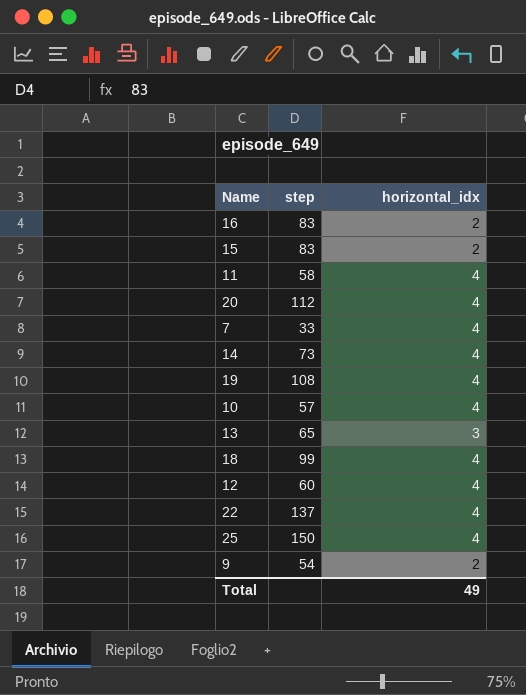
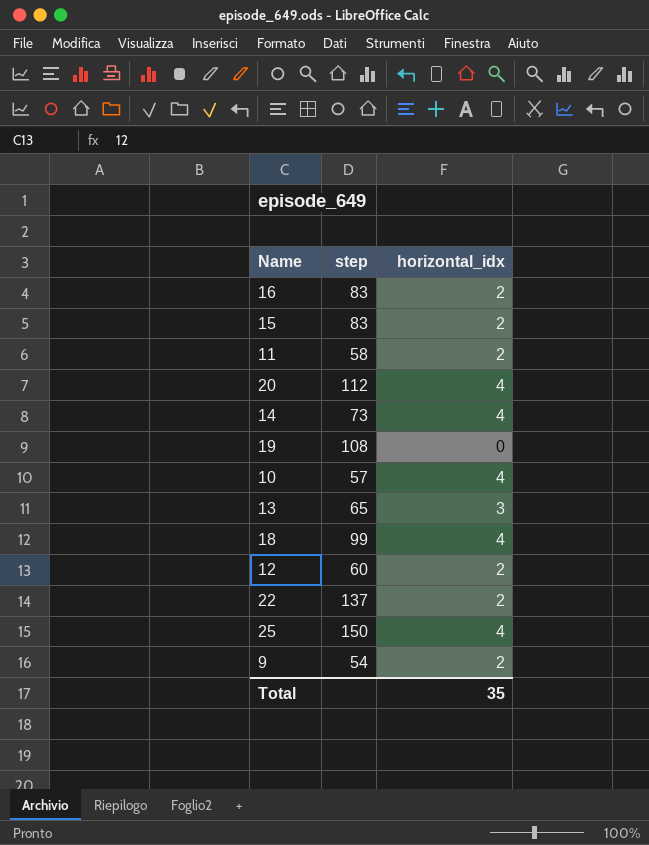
row 7: 33 | 4 -> none
11 | horizontal_idx: 4 -> 2
19 | horizontal_idx: 4 -> 0
12 | horizontal_idx: 4 -> 2
22 | horizontal_idx: 4 -> 2
Total | horizontal_idx: 49 -> 35

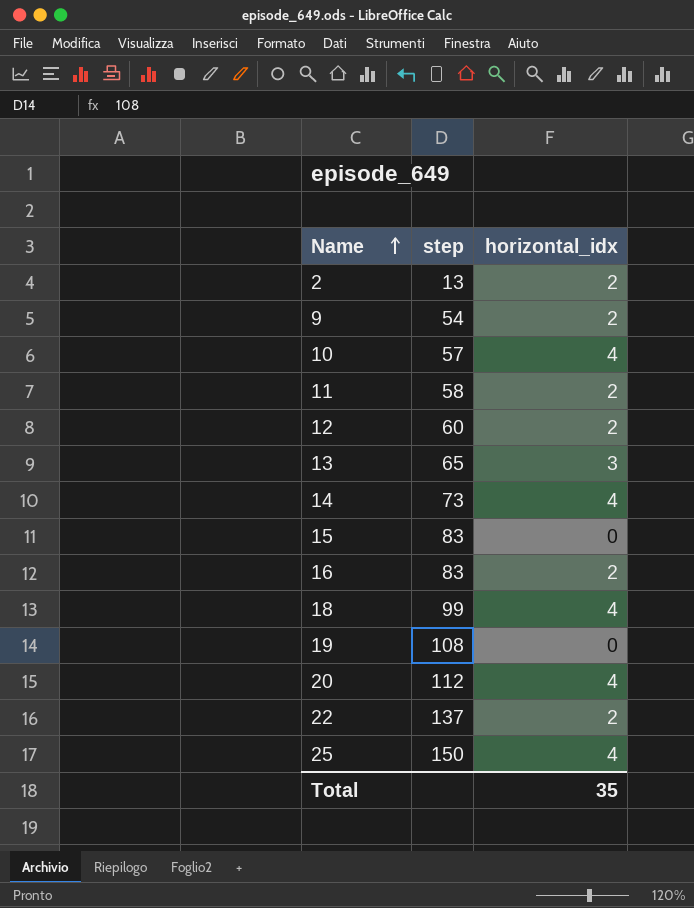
row order: none -> Name ascending
row 2: none -> 13 | 2
15 | horizontal_idx: 2 -> 0

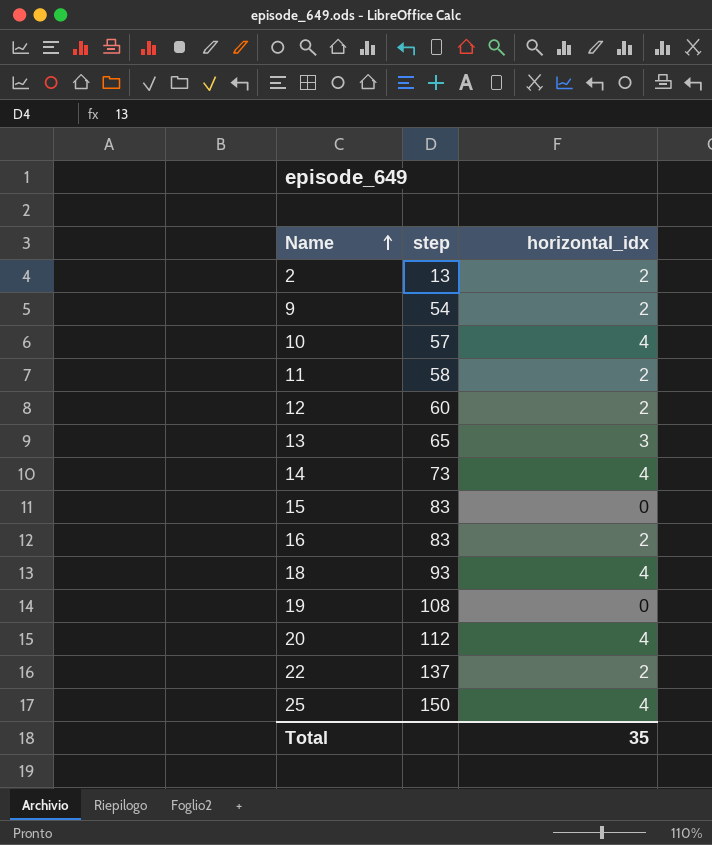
18 | step: 99 -> 93

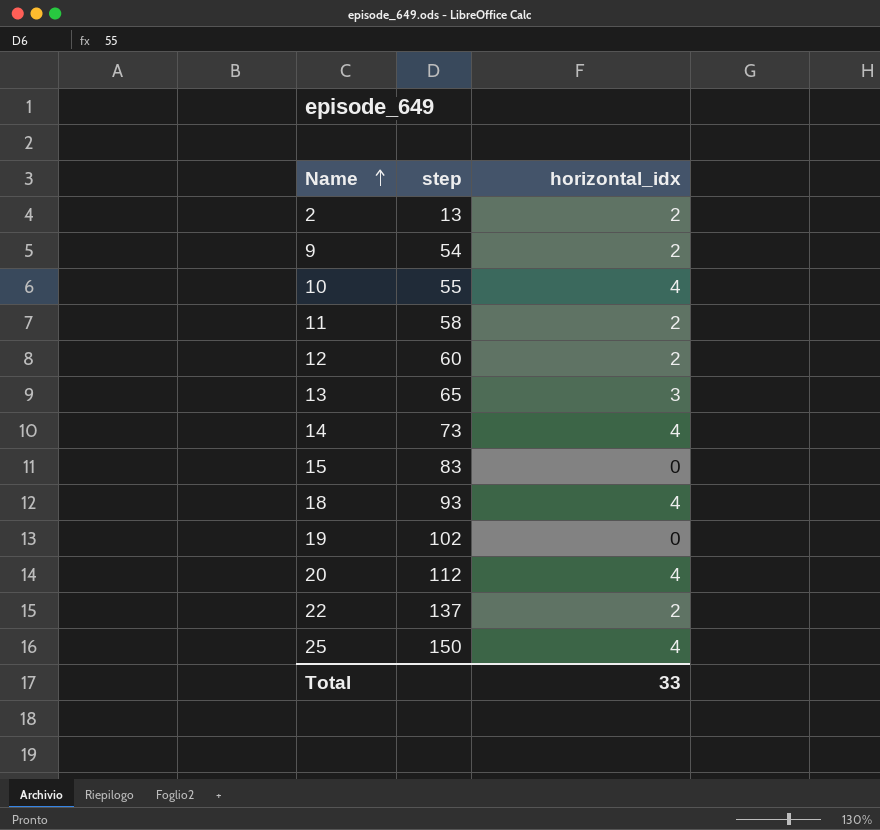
row 16: 83 | 2 -> none
10 | step: 57 -> 55
19 | step: 108 -> 102
Total | horizontal_idx: 35 -> 33

